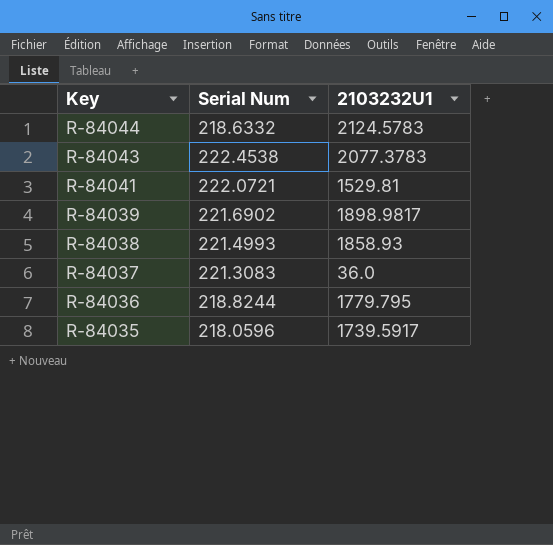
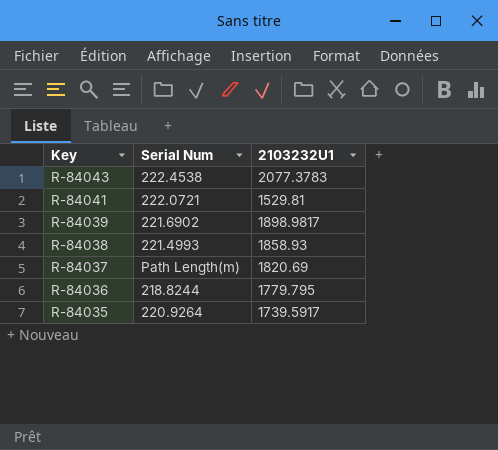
row R-84044: 218.6332 | 2124.5783 -> none
R-84037 | Serial Num: 221.3083 -> Path Length(m)
R-84037 | 2103232U1: 36.0 -> 1820.69
R-84035 | Serial Num: 218.0596 -> 220.9264

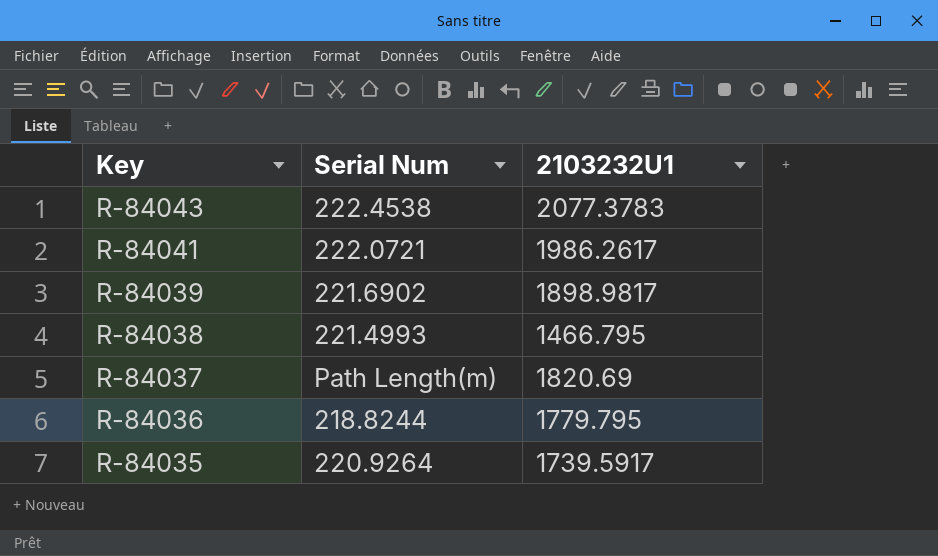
R-84041 | 2103232U1: 1529.81 -> 1986.2617
R-84038 | 2103232U1: 1858.93 -> 1466.795

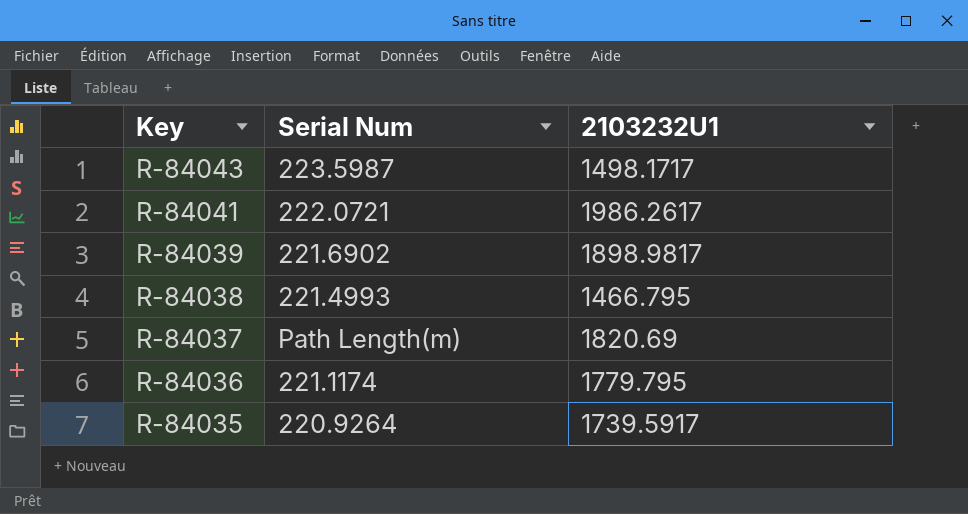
R-84043 | Serial Num: 222.4538 -> 223.5987
R-84043 | 2103232U1: 2077.3783 -> 1498.1717
R-84036 | Serial Num: 218.8244 -> 221.1174

